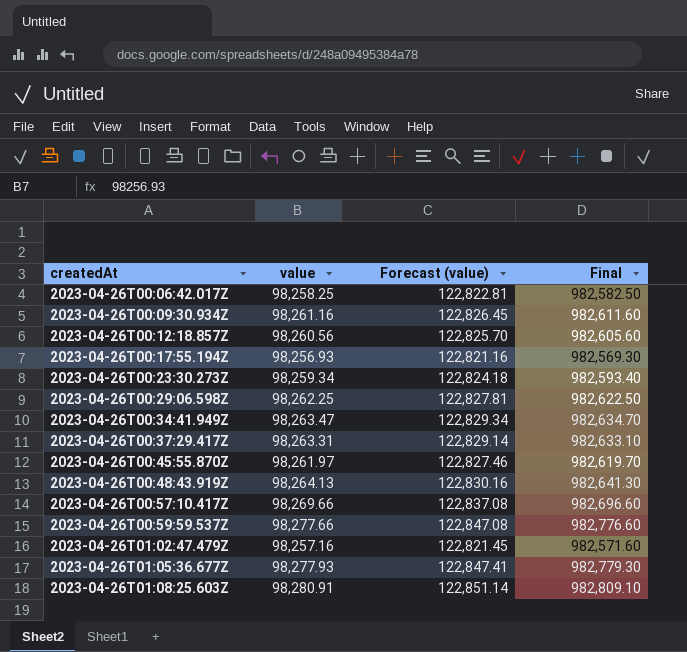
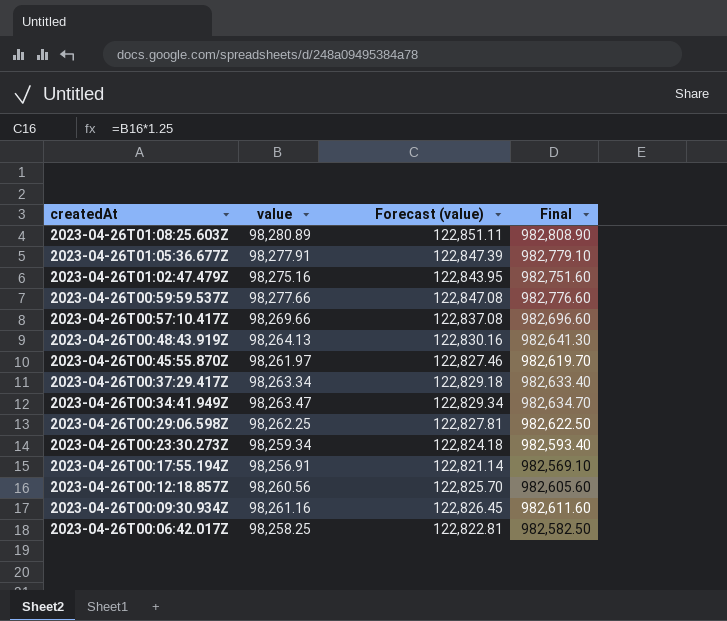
row order: createdAt ascending -> createdAt descending
2023-04-26T01:08:25.603Z | value: 98,280.91 -> 98,280.89
2023-04-26T01:08:25.603Z | Forecast (value): 122,851.14 -> 122,851.11
2023-04-26T01:08:25.603Z | Final: 982,809.10 -> 982,808.90
2023-04-26T01:05:36.677Z | value: 98,277.93 -> 98,277.91
2023-04-26T01:05:36.677Z | Forecast (value): 122,847.41 -> 122,847.39
2023-04-26T01:05:36.677Z | Final: 982,779.30 -> 982,779.10
2023-04-26T01:02:47.479Z | value: 98,257.16 -> 98,275.16
2023-04-26T01:02:47.479Z | Forecast (value): 122,821.45 -> 122,843.95
2023-04-26T01:02:47.479Z | Final: 982,571.60 -> 982,751.60
2023-04-26T00:37:29.417Z | value: 98,263.31 -> 98,263.34
2023-04-26T00:37:29.417Z | Forecast (value): 122,829.14 -> 122,829.18
2023-04-26T00:37:29.417Z | Final: 982,633.10 -> 982,633.40
2023-04-26T00:17:55.194Z | value: 98,256.93 -> 98,256.91
2023-04-26T00:17:55.194Z | Forecast (value): 122,821.16 -> 122,821.14
2023-04-26T00:17:55.194Z | Final: 982,569.30 -> 982,569.10

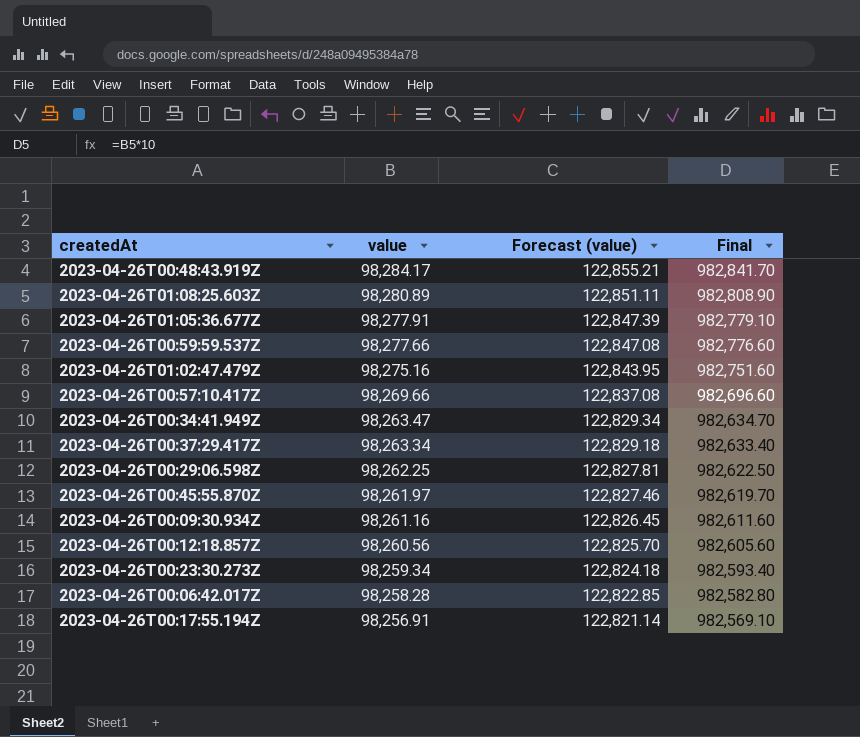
row order: createdAt descending -> value descending
2023-04-26T00:48:43.919Z | value: 98,264.13 -> 98,284.17
2023-04-26T00:48:43.919Z | Forecast (value): 122,830.16 -> 122,855.21
2023-04-26T00:48:43.919Z | Final: 982,641.30 -> 982,841.70
2023-04-26T00:06:42.017Z | value: 98,258.25 -> 98,258.28
2023-04-26T00:06:42.017Z | Forecast (value): 122,822.81 -> 122,822.85
2023-04-26T00:06:42.017Z | Final: 982,582.50 -> 982,582.80

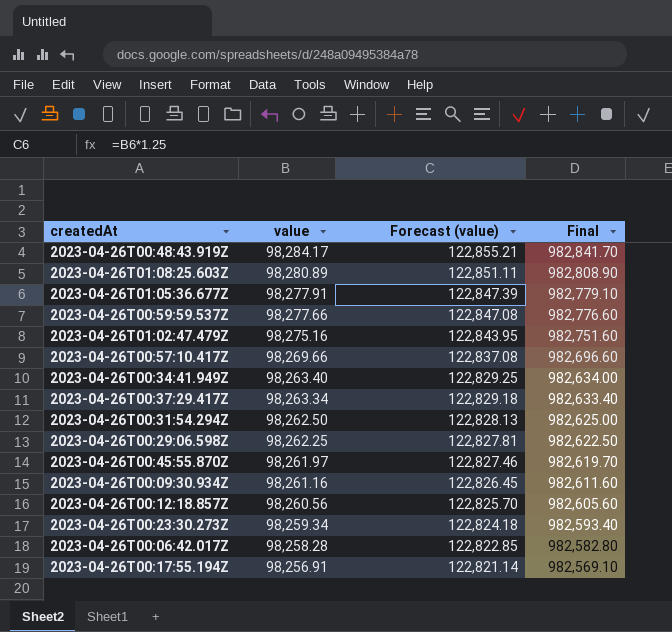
2023-04-26T00:34:41.949Z | value: 98,263.47 -> 98,263.40
2023-04-26T00:34:41.949Z | Forecast (value): 122,829.34 -> 122,829.25
2023-04-26T00:34:41.949Z | Final: 982,634.70 -> 982,634.00
row 2023-04-26T00:31:54.294Z: none -> 98,262.50 | 122,828.13 | 982,625.00

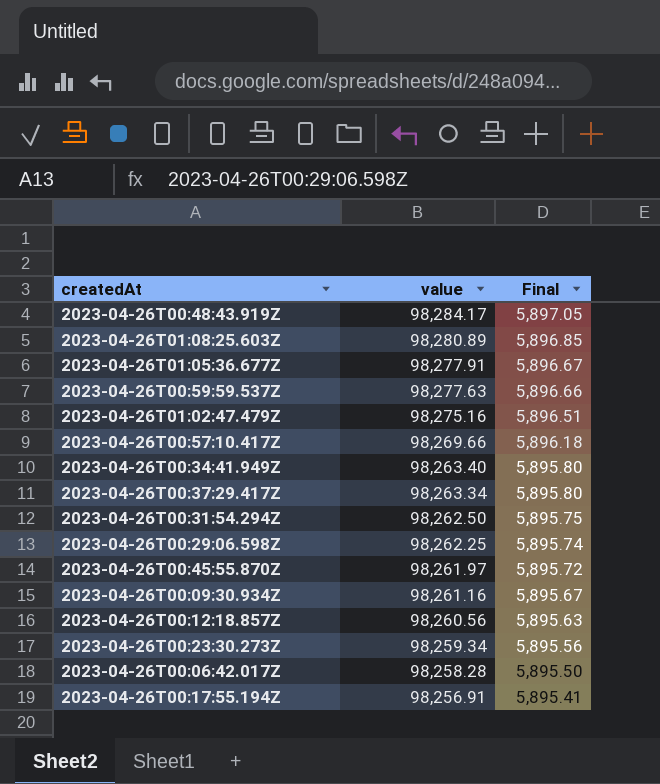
column Forecast (value) | formula: [value] * 1.25 -> none
column Final | formula: [value] * 10 -> [value] * 0.06
2023-04-26T00:59:59.537Z | value: 98,277.66 -> 98,277.63

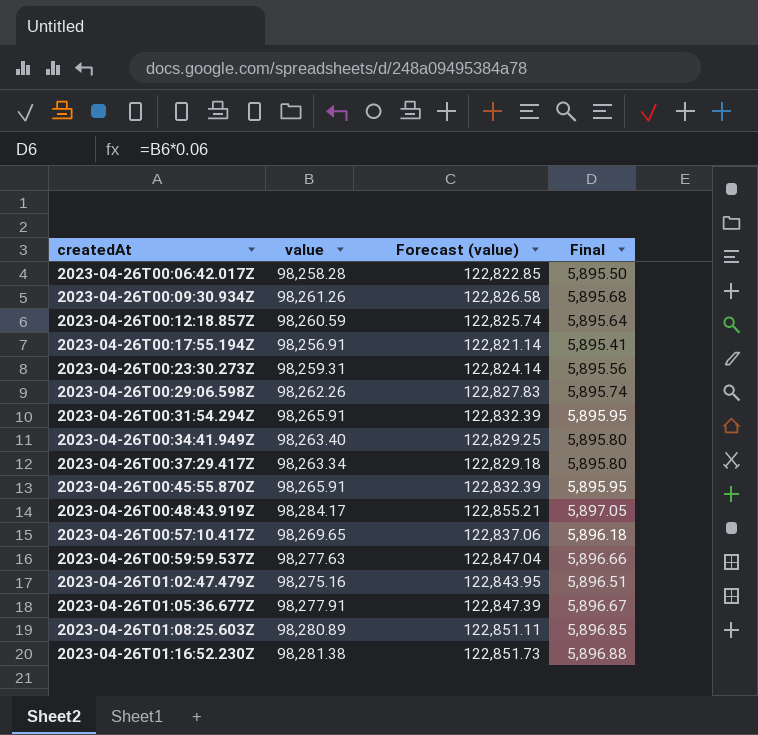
row order: value descending -> createdAt ascending
column Forecast (value) | formula: none -> [value] * 1.25
2023-04-26T00:09:30.934Z | value: 98,261.16 -> 98,261.26
2023-04-26T00:09:30.934Z | Final: 5,895.67 -> 5,895.68
2023-04-26T00:12:18.857Z | value: 98,260.56 -> 98,260.59
2023-04-26T00:12:18.857Z | Final: 5,895.63 -> 5,895.64
2023-04-26T00:23:30.273Z | value: 98,259.34 -> 98,259.31
2023-04-26T00:29:06.598Z | value: 98,262.25 -> 98,262.26
2023-04-26T00:31:54.294Z | value: 98,262.50 -> 98,265.91
2023-04-26T00:31:54.294Z | Final: 5,895.75 -> 5,895.95
2023-04-26T00:45:55.870Z | value: 98,261.97 -> 98,265.91
2023-04-26T00:45:55.870Z | Final: 5,895.72 -> 5,895.95
2023-04-26T00:57:10.417Z | value: 98,269.66 -> 98,269.65
row 2023-04-26T01:16:52.230Z: none -> 98,281.38 | 122,851.73 | 5,896.88

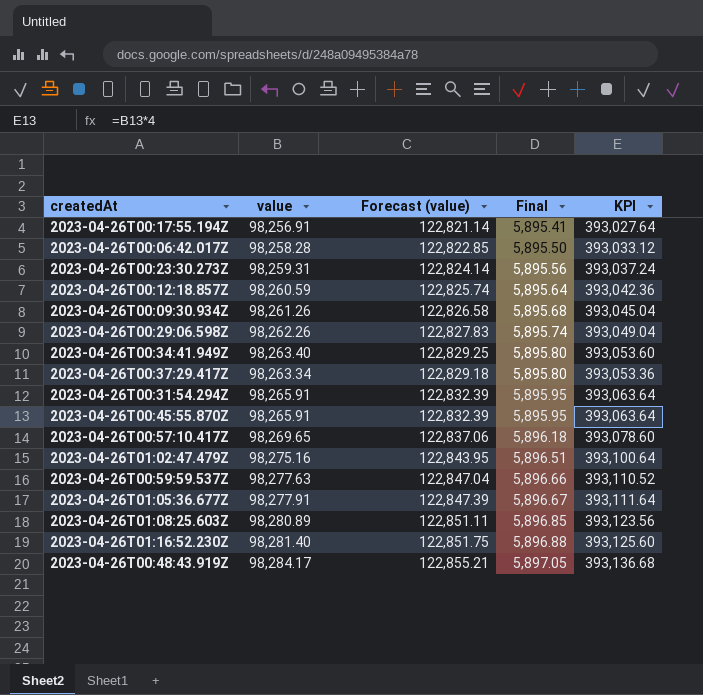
row order: createdAt ascending -> Final ascending
column KPI | formula: none -> [value] * 4
2023-04-26T01:16:52.230Z | value: 98,281.38 -> 98,281.40
2023-04-26T01:16:52.230Z | Forecast (value): 122,851.73 -> 122,851.75

